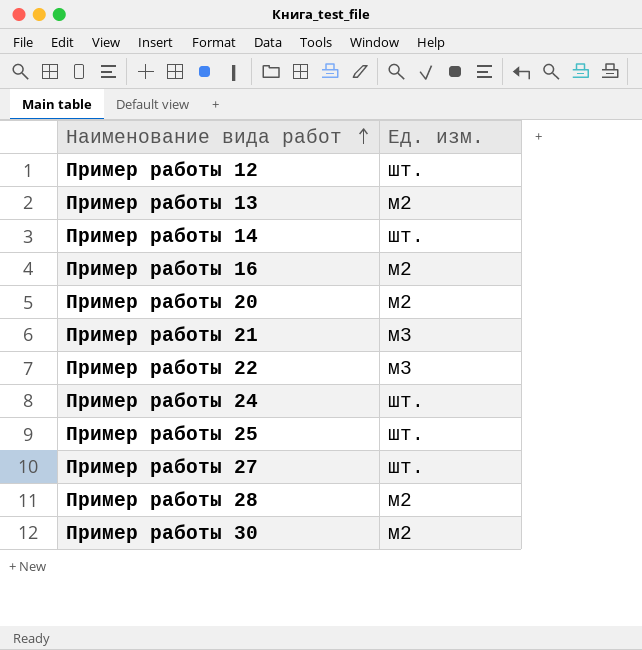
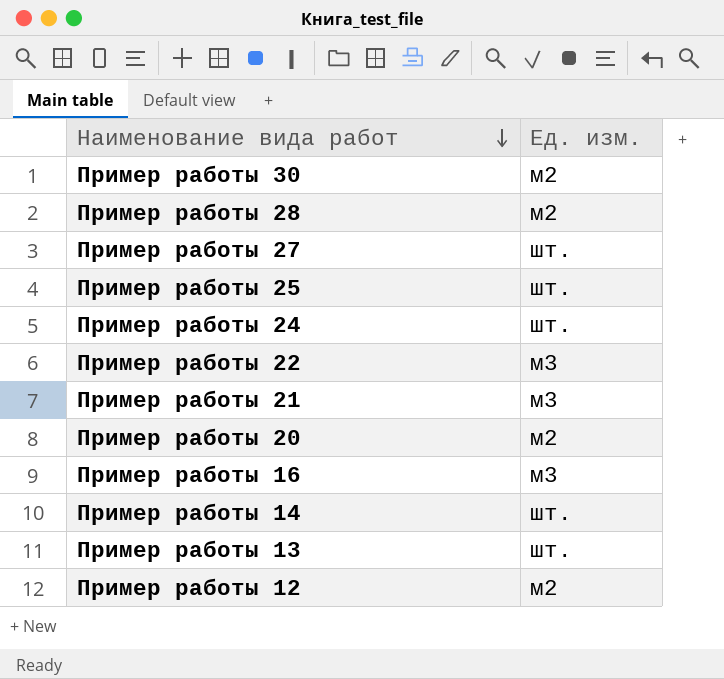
row order: Наименование вида работ ascending -> Наименование вида работ descending
Пример работы 16 | Ед. изм.: м2 -> м3
Пример работы 13 | Ед. изм.: м2 -> шт.
Пример работы 12 | Ед. изм.: шт. -> м2

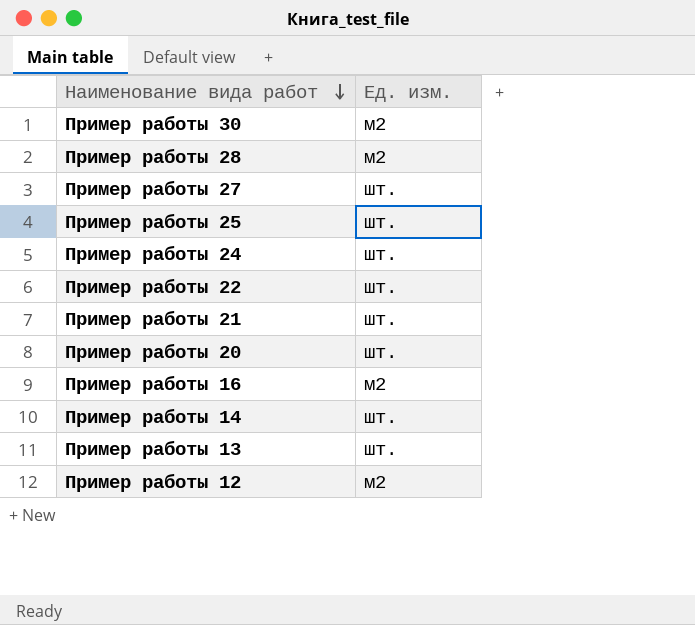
Пример работы 22 | Ед. изм.: м3 -> шт.
Пример работы 21 | Ед. изм.: м3 -> шт.
Пример работы 20 | Ед. изм.: м2 -> шт.
Пример работы 16 | Ед. изм.: м3 -> м2

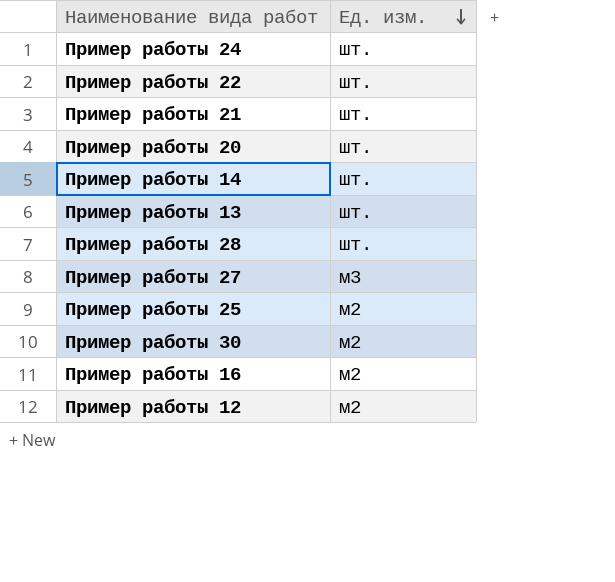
row order: Наименование вида работ descending -> Ед. изм. descending
Пример работы 28 | Ед. изм.: м2 -> шт.
Пример работы 27 | Ед. изм.: шт. -> м3
Пример работы 25 | Ед. изм.: шт. -> м2

